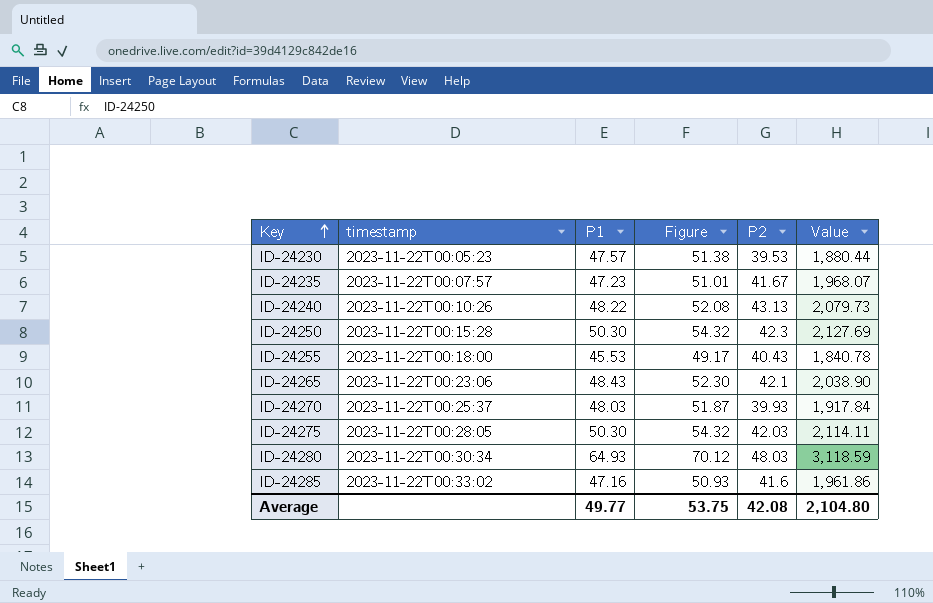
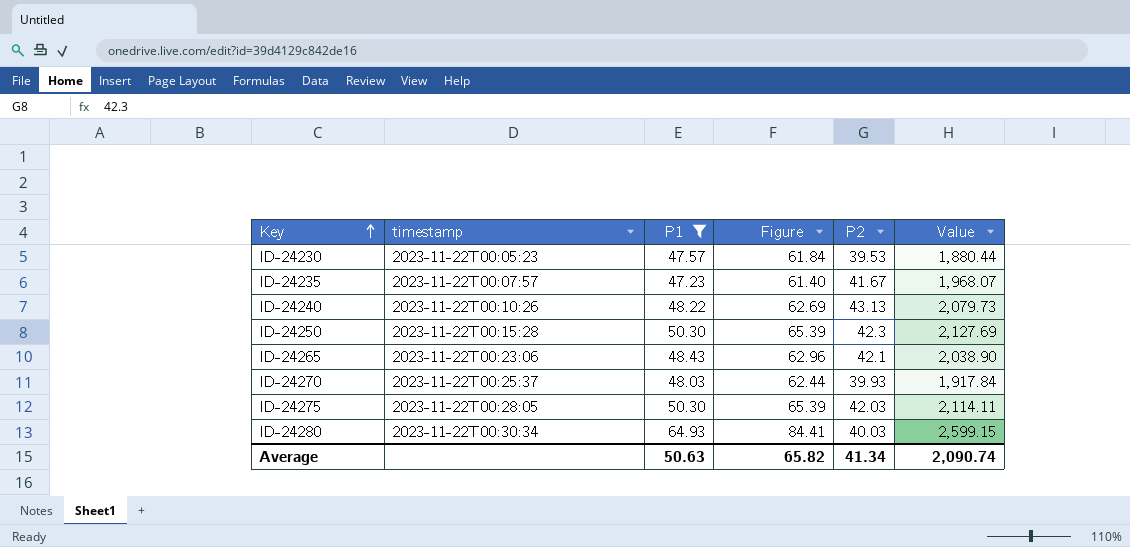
filter: none -> P1 >= 47.23
column Figure | formula: [P1] * 1.08 -> [P1] * 1.3
ID-24280 | P2: 48.03 -> 40.03
ID-24280 | Value: 3,118.59 -> 2,599.15
Average | P1: 49.77 -> 50.63
Average | Figure: 53.75 -> 65.82
Average | P2: 42.08 -> 41.34
Average | Value: 2,104.80 -> 2,090.74

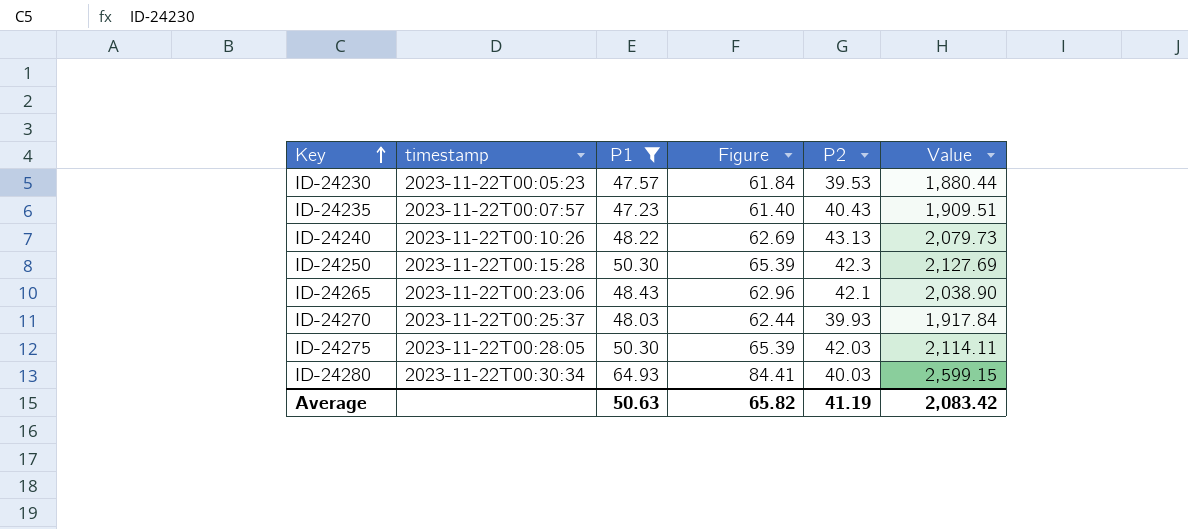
ID-24235 | P2: 41.67 -> 40.43
ID-24235 | Value: 1,968.07 -> 1,909.51
Average | P2: 41.34 -> 41.19
Average | Value: 2,090.74 -> 2,083.42

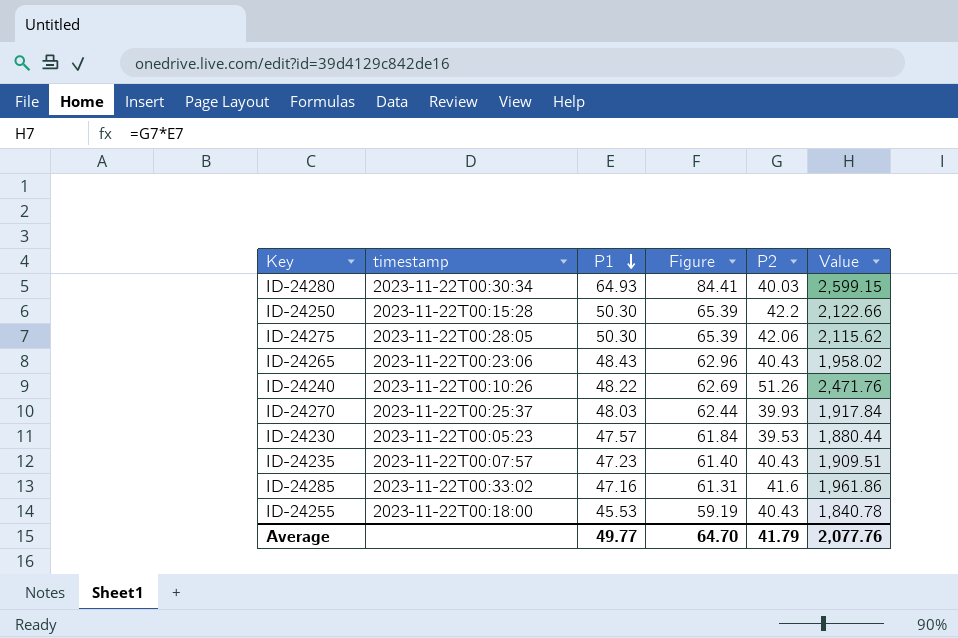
filter: P1 >= 47.23 -> none
row order: Key ascending -> P1 descending
ID-24250 | P2: 42.3 -> 42.2
ID-24250 | Value: 2,127.69 -> 2,122.66
ID-24275 | P2: 42.03 -> 42.06
ID-24275 | Value: 2,114.11 -> 2,115.62
ID-24265 | P2: 42.1 -> 40.43
ID-24265 | Value: 2,038.90 -> 1,958.02
ID-24240 | P2: 43.13 -> 51.26
ID-24240 | Value: 2,079.73 -> 2,471.76
Average | P1: 50.63 -> 49.77
Average | Figure: 65.82 -> 64.70
Average | P2: 41.19 -> 41.79
Average | Value: 2,083.42 -> 2,077.76

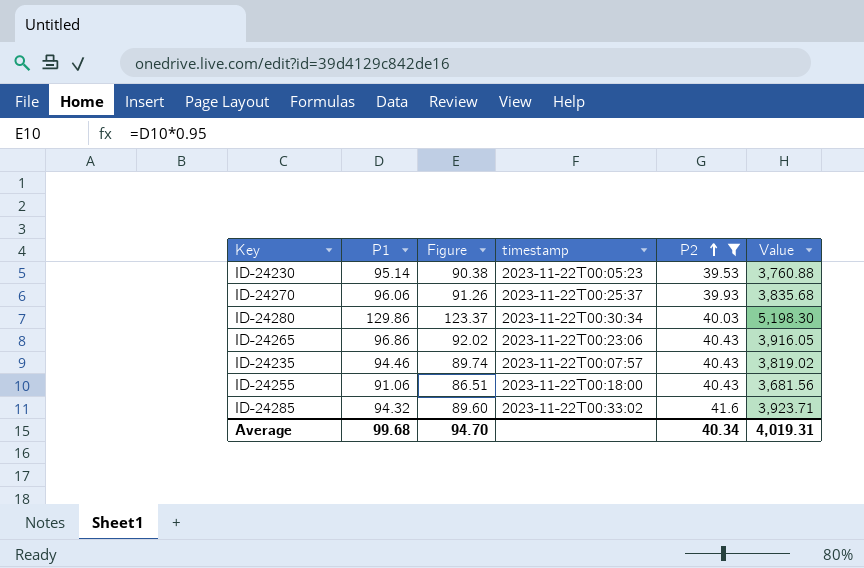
filter: none -> P2 <= 41.6
row order: P1 descending -> P2 ascending
column Figure | formula: [P1] * 1.3 -> [P1] * 0.95
column timestamp | position: 2 -> 4
ID-24230 | P1: 47.57 -> 95.14
ID-24230 | Value: 1,880.44 -> 3,760.88
ID-24270 | P1: 48.03 -> 96.06
ID-24270 | Value: 1,917.84 -> 3,835.68
ID-24280 | P1: 64.93 -> 129.86
ID-24280 | Value: 2,599.15 -> 5,198.30
ID-24265 | P1: 48.43 -> 96.86
ID-24265 | Value: 1,958.02 -> 3,916.05
ID-24235 | P1: 47.23 -> 94.46
ID-24235 | Value: 1,909.51 -> 3,819.02
ID-24255 | P1: 45.53 -> 91.06
ID-24255 | Value: 1,840.78 -> 3,681.56
ID-24285 | P1: 47.16 -> 94.32
ID-24285 | Value: 1,961.86 -> 3,923.71
Average | P1: 49.77 -> 99.68
Average | Figure: 64.70 -> 94.70
Average | P2: 41.79 -> 40.34
Average | Value: 2,077.76 -> 4,019.31

